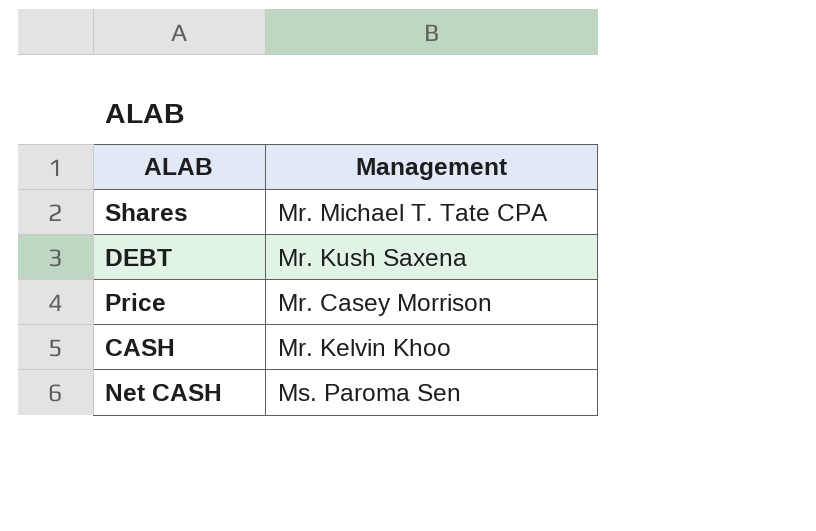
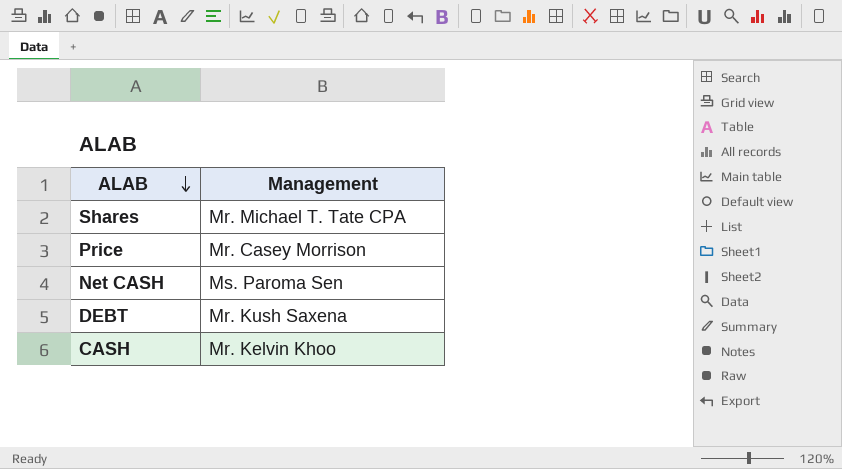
row order: none -> ALAB descending

